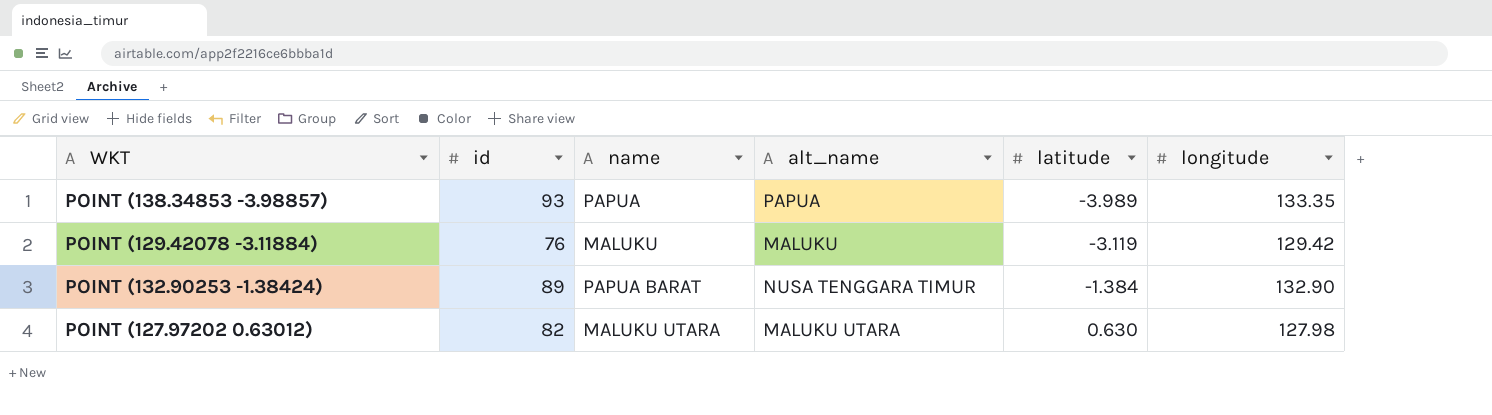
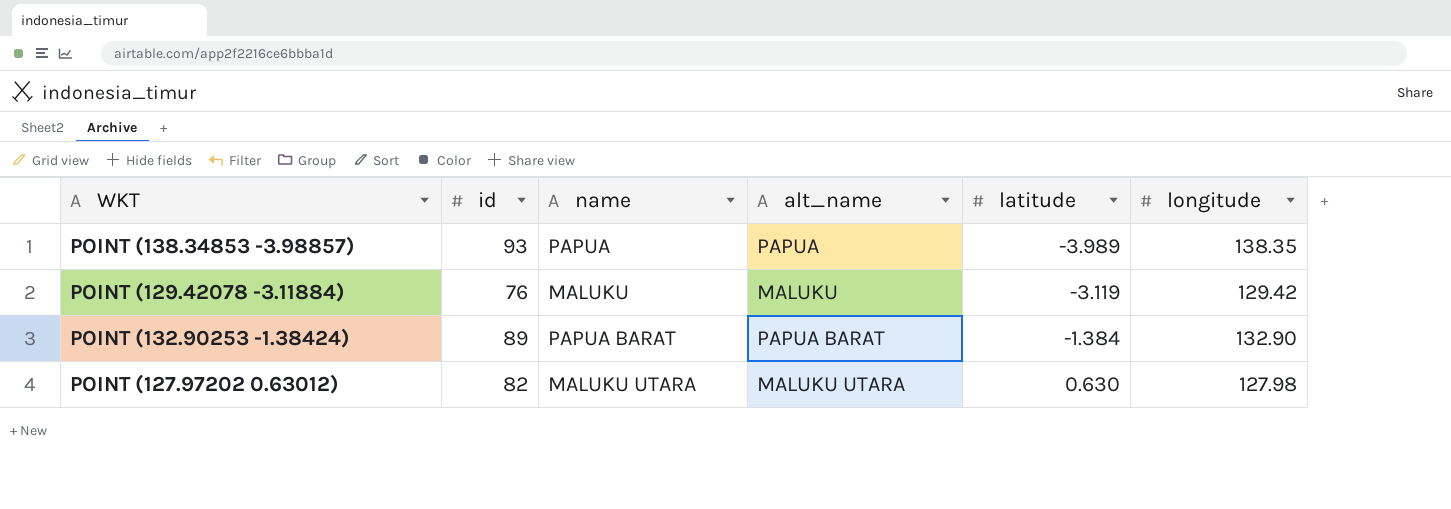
POINT (138.34853 -3.98857) | longitude: 133.35 -> 138.35
POINT (132.90253 -1.38424) | alt_name: NUSA TENGGARA TIMUR -> PAPUA BARAT

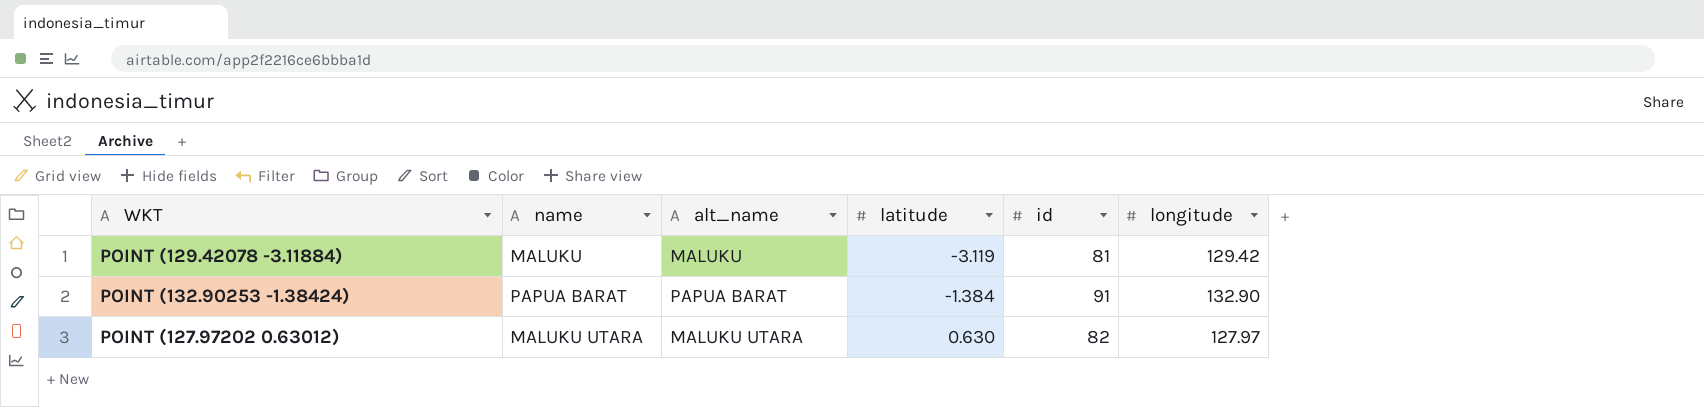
column id | position: 2 -> 5
row POINT (138.34853 -3.98857): 93 | PAPUA | PAPUA | -3.989 | 138.35 -> none
POINT (129.42078 -3.11884) | id: 76 -> 81
POINT (132.90253 -1.38424) | id: 89 -> 91
POINT (127.97202 0.63012) | longitude: 127.98 -> 127.97

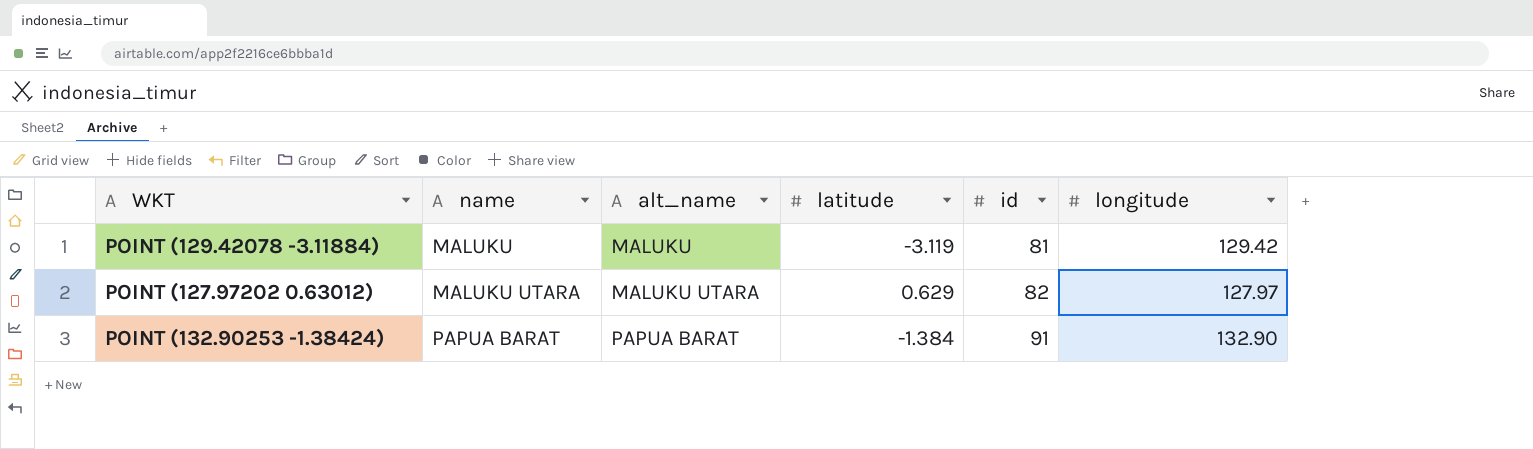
row order: latitude ascending -> name ascending
POINT (127.97202 0.63012) | latitude: 0.630 -> 0.629

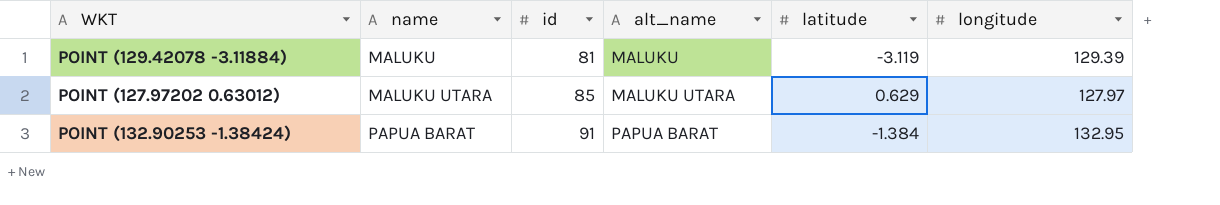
column id | position: 5 -> 3
POINT (129.42078 -3.11884) | longitude: 129.42 -> 129.39
POINT (127.97202 0.63012) | id: 82 -> 85
POINT (132.90253 -1.38424) | longitude: 132.90 -> 132.95

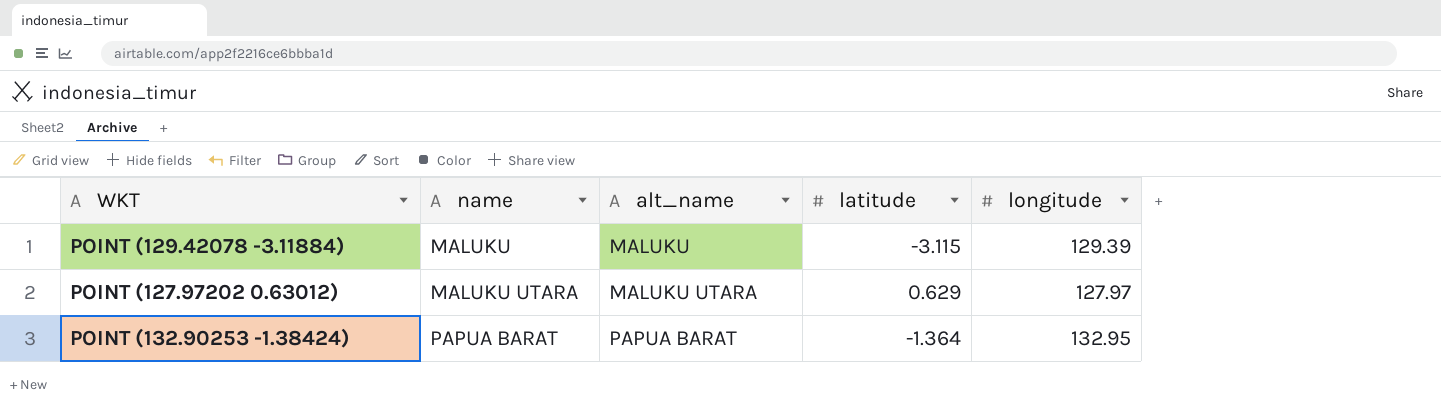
column id | position: 3 -> none
POINT (129.42078 -3.11884) | latitude: -3.119 -> -3.115
POINT (132.90253 -1.38424) | latitude: -1.384 -> -1.364

